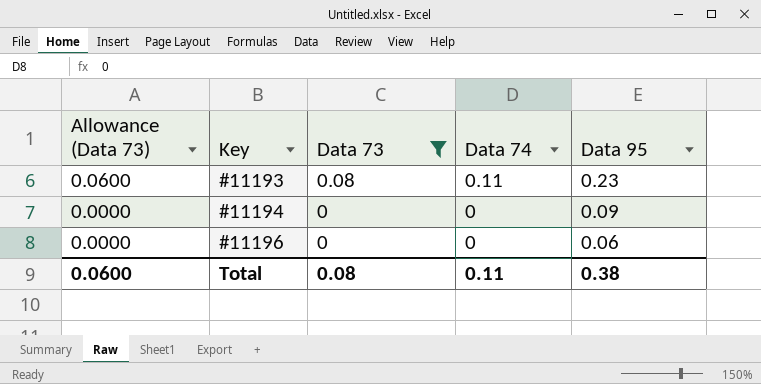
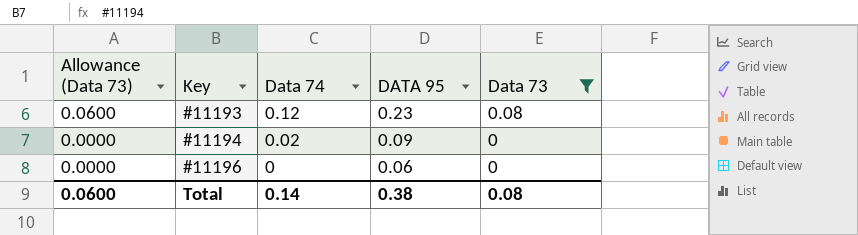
column name: Data 95 -> DATA 95
column Data 73 | position: 3 -> 5
#11193 | Data 74: 0.11 -> 0.12
#11194 | Data 74: 0 -> 0.02
Total | Data 74: 0.11 -> 0.14

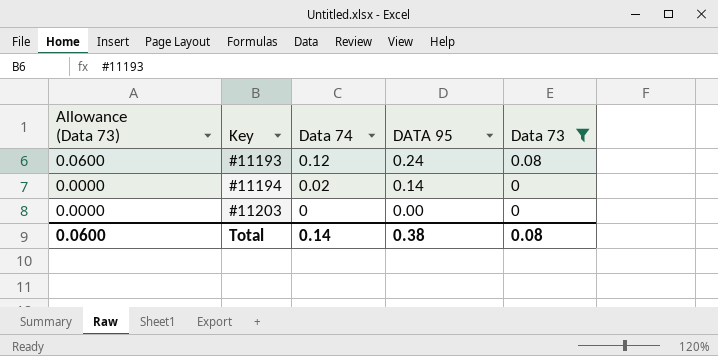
row #11196: 0.0000 | 0 | 0.06 | 0 -> none
#11193 | DATA 95: 0.23 -> 0.24
#11194 | DATA 95: 0.09 -> 0.14
row #11203: none -> 0.0000 | 0 | 0.00 | 0

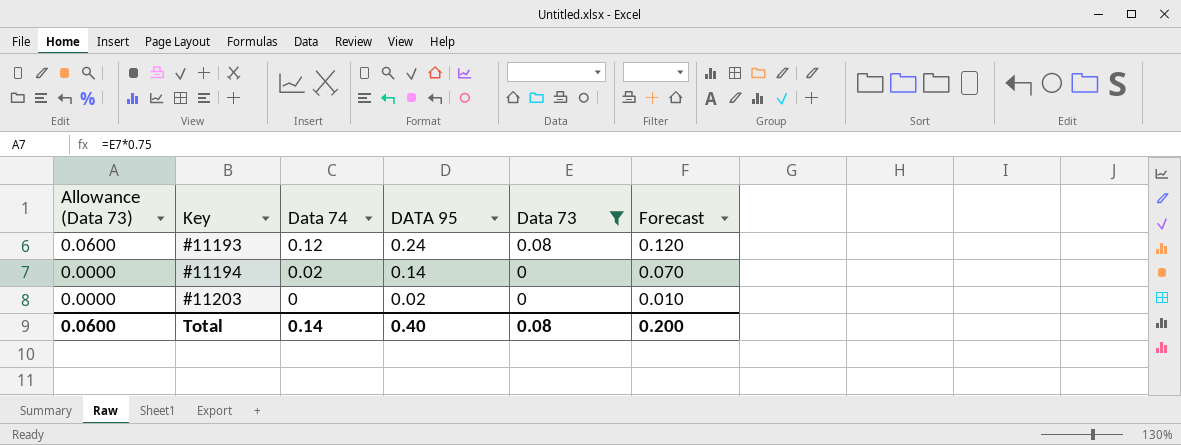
column Forecast | formula: none -> [DATA 95] * 0.5
#11203 | DATA 95: 0.00 -> 0.02
Total | DATA 95: 0.38 -> 0.40

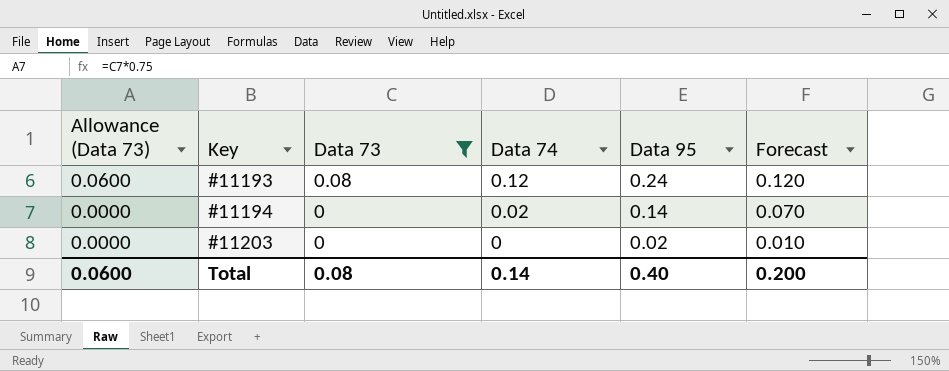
column Data 73 | position: 5 -> 3
column name: DATA 95 -> Data 95

